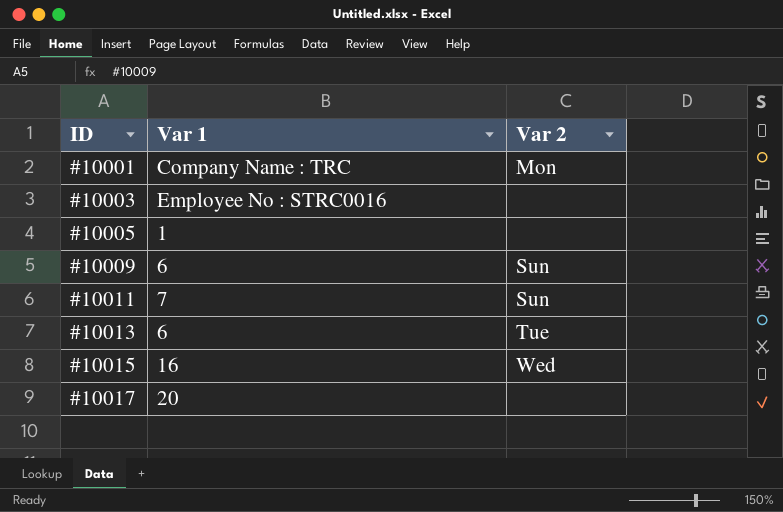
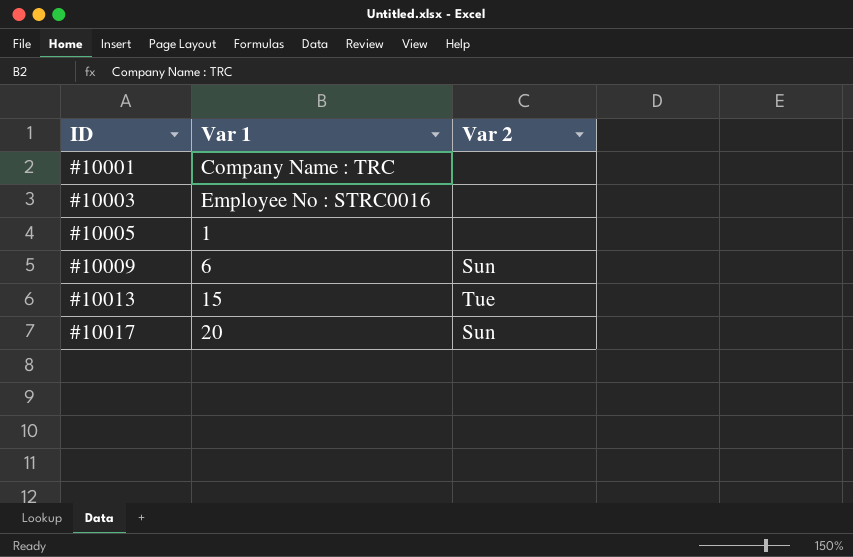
row #10011: 7 | Sun -> none
row #10015: 16 | Wed -> none
#10001 | Var 2: Mon -> none
#10013 | Var 1: 6 -> 15
#10017 | Var 2: none -> Sun

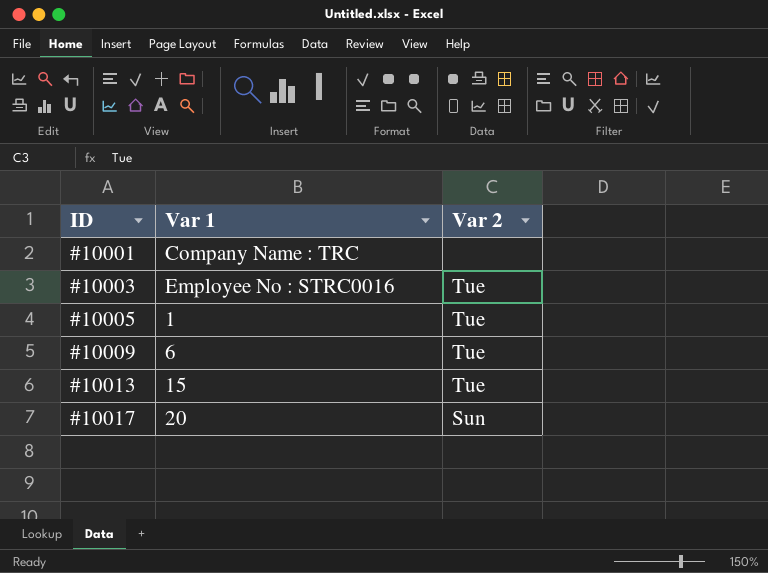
#10003 | Var 2: none -> Tue
#10005 | Var 2: none -> Tue
#10009 | Var 2: Sun -> Tue

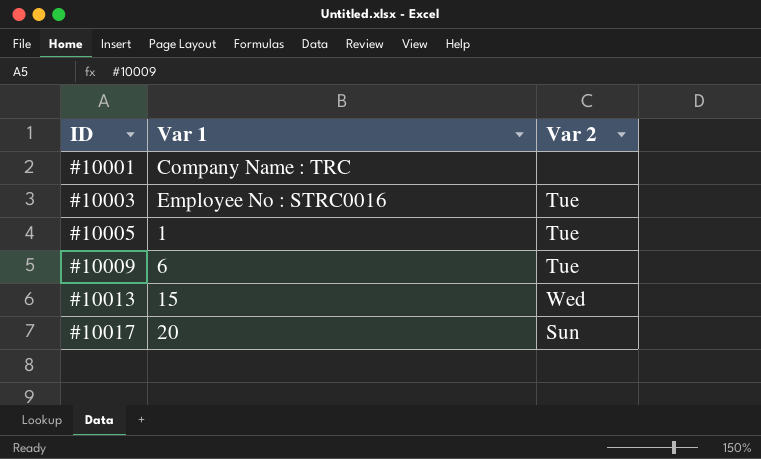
#10013 | Var 2: Tue -> Wed

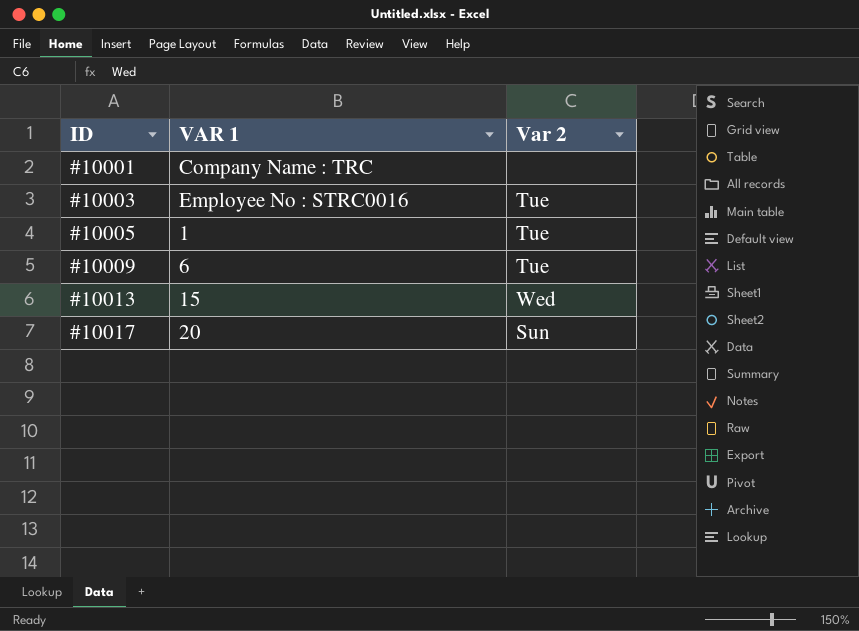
column name: Var 1 -> VAR 1

